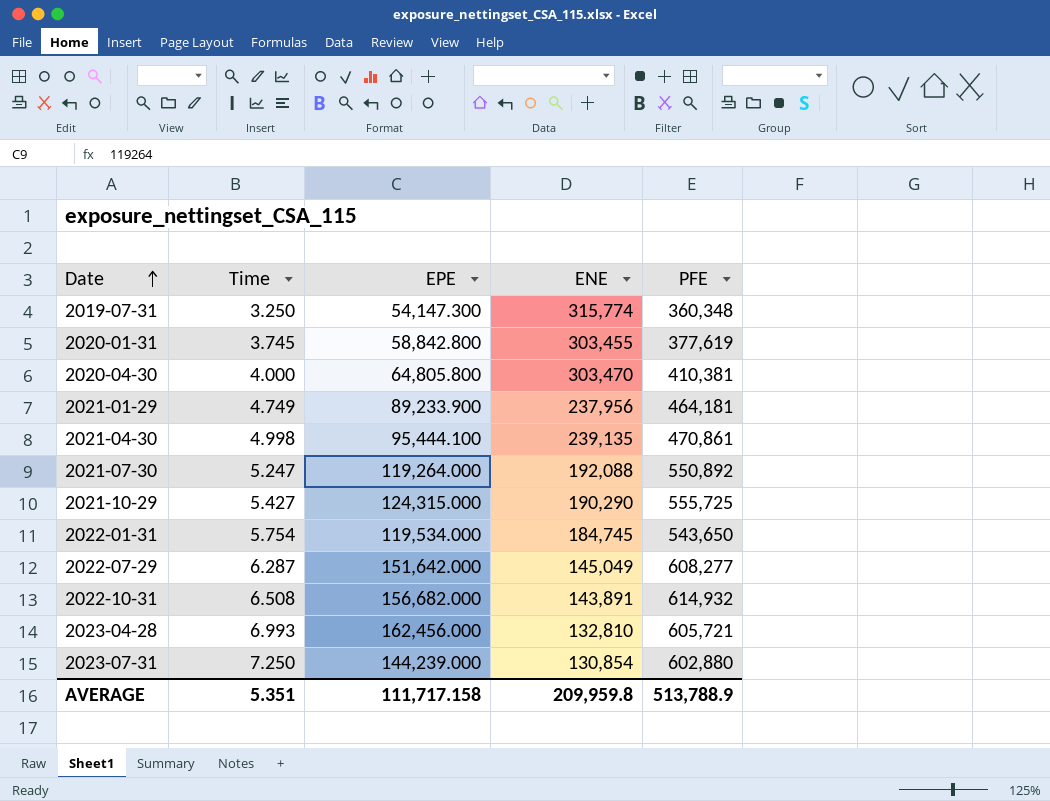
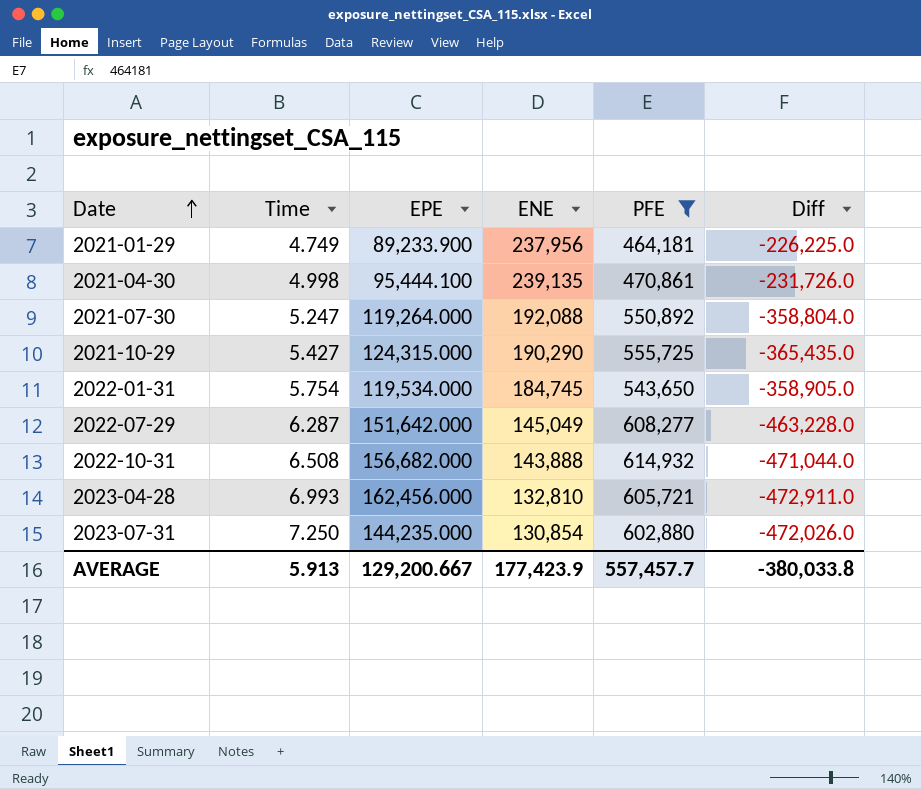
filter: none -> PFE >= 464,181
column Diff | formula: none -> [ENE] - [PFE]
2022-10-31 | ENE: 143,891 -> 143,888
2023-07-31 | EPE: 144,239.000 -> 144,235.000
AVERAGE | Time: 5.351 -> 5.913
AVERAGE | EPE: 111,717.158 -> 129,200.667
AVERAGE | ENE: 209,959.8 -> 177,423.9
AVERAGE | PFE: 513,788.9 -> 557,457.7

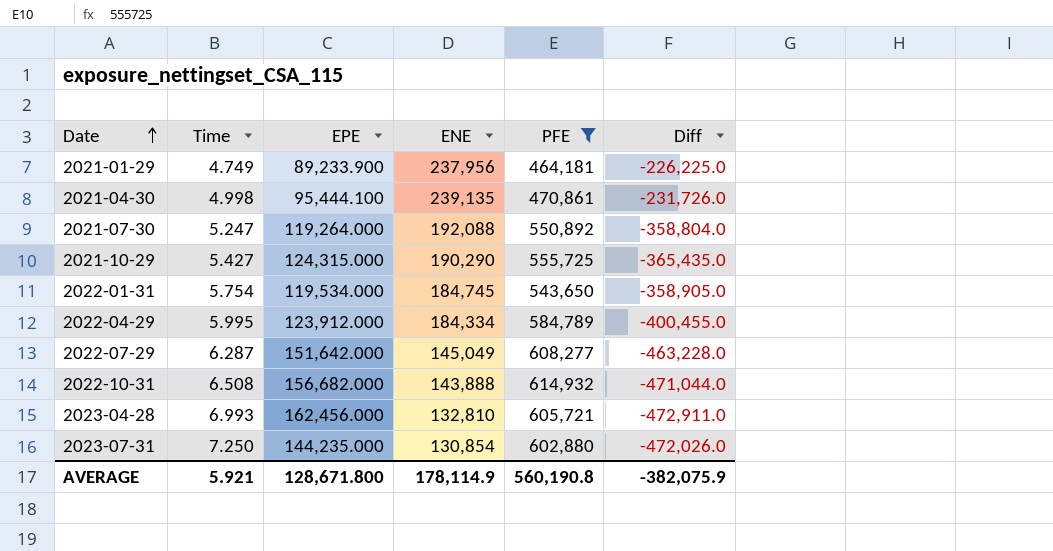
row 2022-04-29: none -> 5.995 | 123,912.000 | 184,334 | 584,789 | -400,455.0
AVERAGE | Time: 5.913 -> 5.921
AVERAGE | EPE: 129,200.667 -> 128,671.800
AVERAGE | ENE: 177,423.9 -> 178,114.9
AVERAGE | PFE: 557,457.7 -> 560,190.8
AVERAGE | Diff: -380,033.8 -> -382,075.9

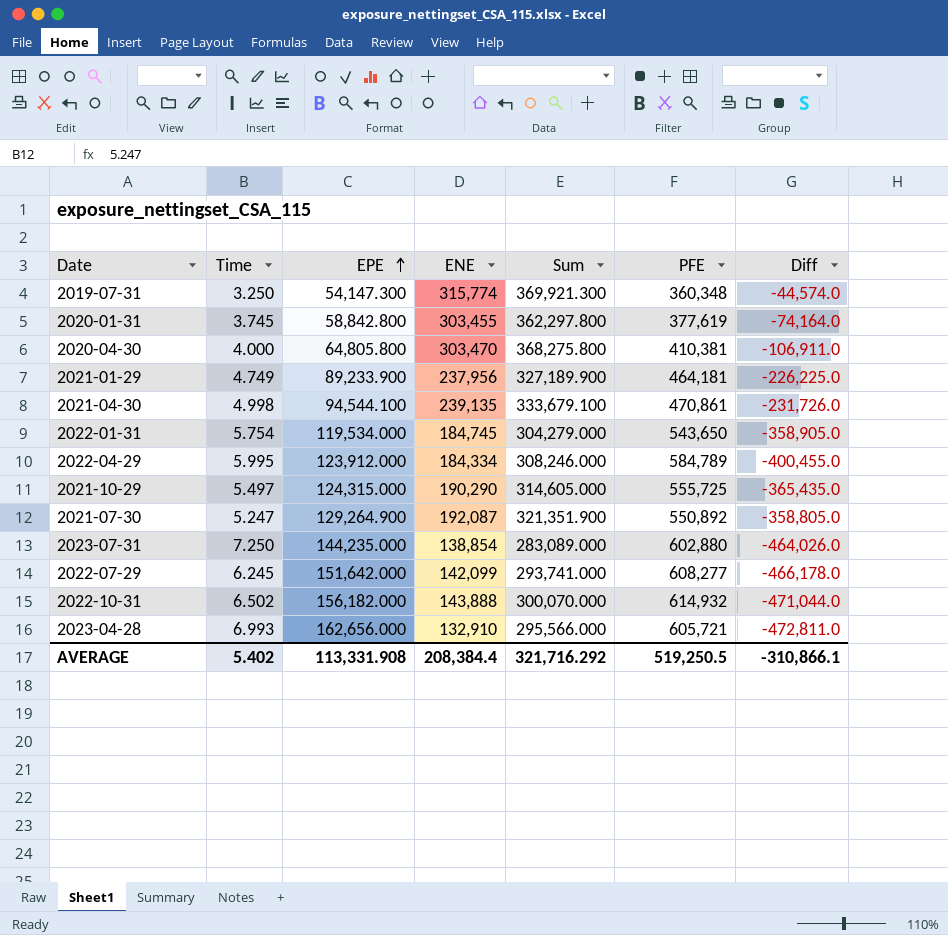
filter: PFE >= 464,181 -> none
row order: Date ascending -> EPE ascending
column Sum | formula: none -> [EPE] + [ENE]
2021-04-30 | EPE: 95,444.100 -> 94,544.100
2021-10-29 | Time: 5.427 -> 5.497
2021-07-30 | EPE: 119,264.000 -> 129,264.900
2021-07-30 | ENE: 192,088 -> 192,087
2021-07-30 | Diff: -358,804.0 -> -358,805.0
2023-07-31 | ENE: 130,854 -> 138,854
2023-07-31 | Diff: -472,026.0 -> -464,026.0
2022-07-29 | Time: 6.287 -> 6.245
2022-07-29 | ENE: 145,049 -> 142,099
2022-07-29 | Diff: -463,228.0 -> -466,178.0
2022-10-31 | Time: 6.508 -> 6.502
2022-10-31 | EPE: 156,682.000 -> 156,182.000
2023-04-28 | EPE: 162,456.000 -> 162,656.000
2023-04-28 | ENE: 132,810 -> 132,910
2023-04-28 | Diff: -472,911.0 -> -472,811.0
AVERAGE | Time: 5.921 -> 5.402
AVERAGE | EPE: 128,671.800 -> 113,331.908
AVERAGE | ENE: 178,114.9 -> 208,384.4
AVERAGE | PFE: 560,190.8 -> 519,250.5
AVERAGE | Diff: -382,075.9 -> -310,866.1

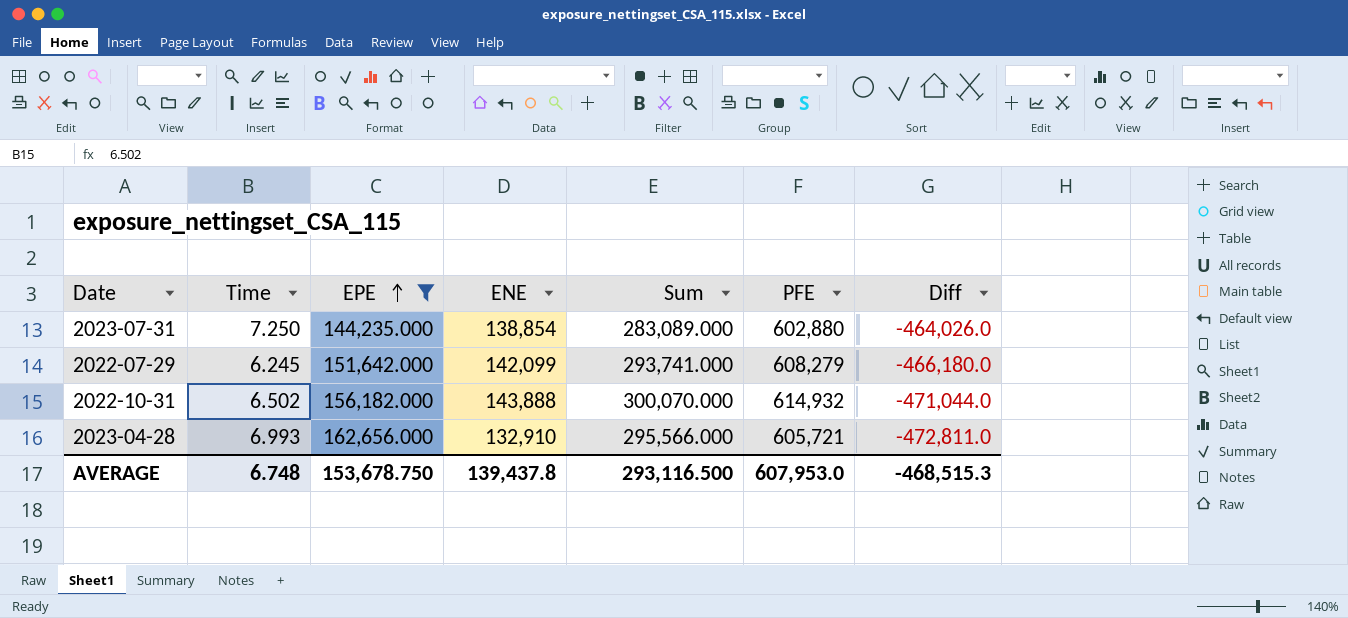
filter: none -> EPE >= 144,235.000
2022-07-29 | PFE: 608,277 -> 608,279
2022-07-29 | Diff: -466,178.0 -> -466,180.0
AVERAGE | Time: 5.402 -> 6.748
AVERAGE | EPE: 113,331.908 -> 153,678.750
AVERAGE | ENE: 208,384.4 -> 139,437.8
AVERAGE | Sum: 321,716.292 -> 293,116.500
AVERAGE | PFE: 519,250.5 -> 607,953.0
AVERAGE | Diff: -310,866.1 -> -468,515.3

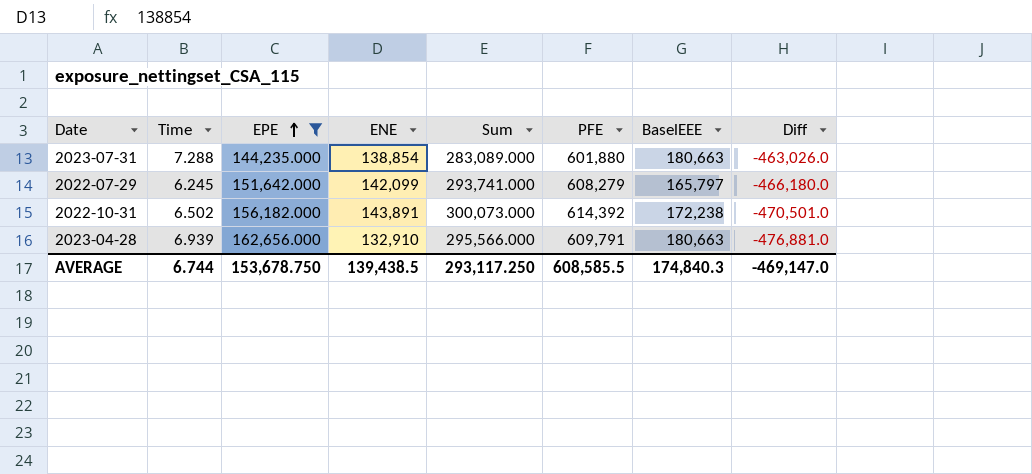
column BaselEEE | position: none -> 7
2023-07-31 | Time: 7.250 -> 7.288
2023-07-31 | PFE: 602,880 -> 601,880
2023-07-31 | Diff: -464,026.0 -> -463,026.0
2022-10-31 | ENE: 143,888 -> 143,891
2022-10-31 | Sum: 300,070.000 -> 300,073.000
2022-10-31 | PFE: 614,932 -> 614,392
2022-10-31 | Diff: -471,044.0 -> -470,501.0
2023-04-28 | Time: 6.993 -> 6.939
2023-04-28 | PFE: 605,721 -> 609,791
2023-04-28 | Diff: -472,811.0 -> -476,881.0
AVERAGE | Time: 6.748 -> 6.744
AVERAGE | ENE: 139,437.8 -> 139,438.5
AVERAGE | Sum: 293,116.500 -> 293,117.250
AVERAGE | PFE: 607,953.0 -> 608,585.5
AVERAGE | Diff: -468,515.3 -> -469,147.0

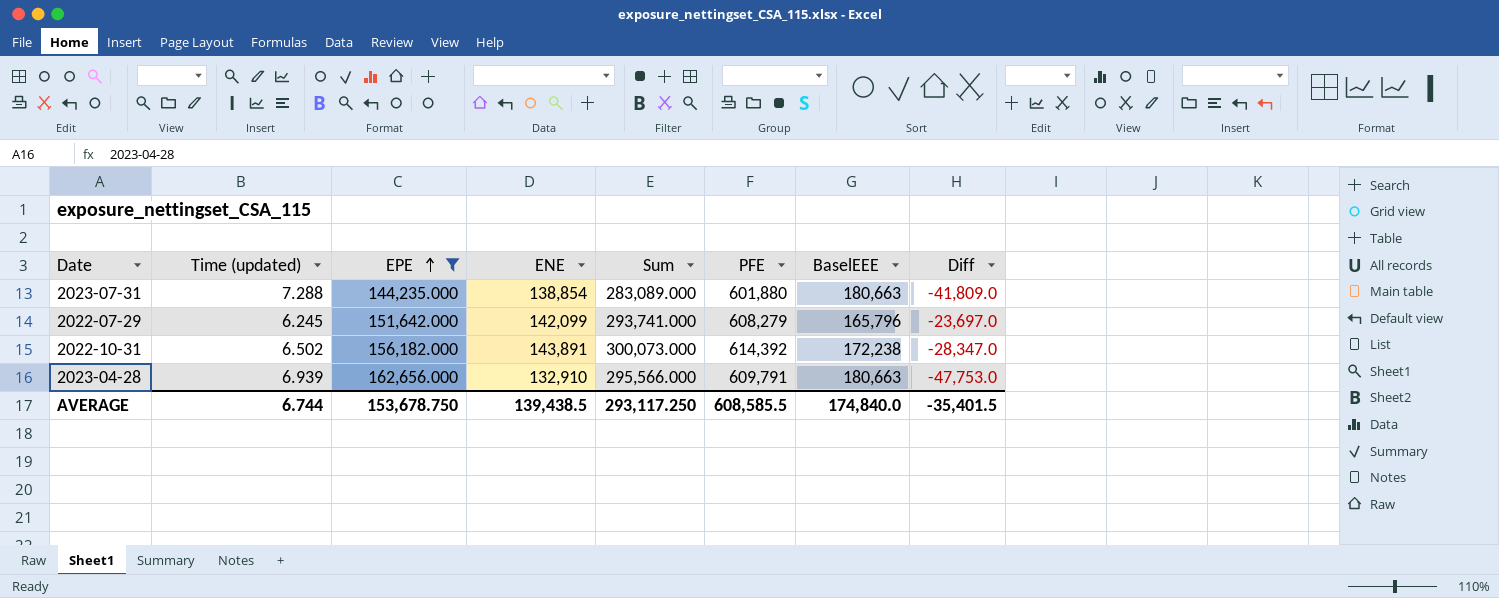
column name: Time -> Time (updated)
column Diff | formula: [ENE] - [PFE] -> [ENE] - [BaselEEE]
2022-07-29 | BaselEEE: 165,797 -> 165,796
AVERAGE | BaselEEE: 174,840.3 -> 174,840.0
AVERAGE | Diff: -469,147.0 -> -35,401.5

